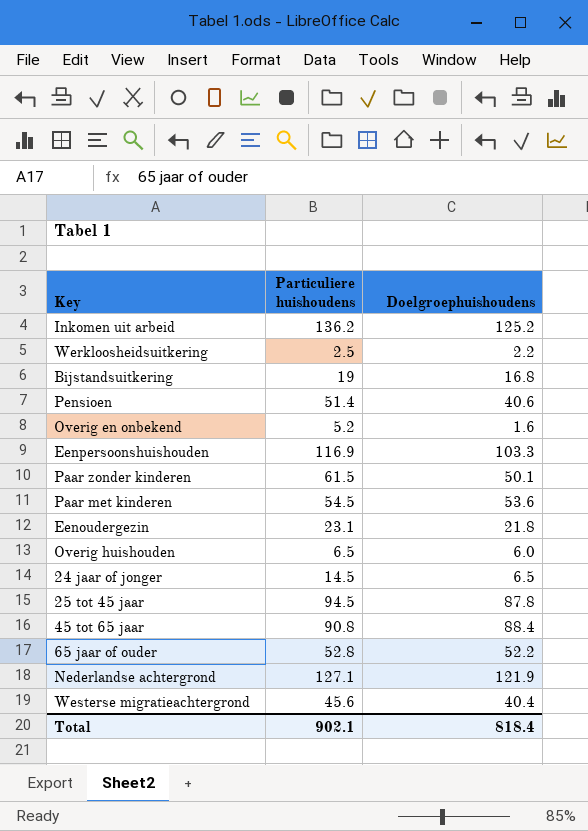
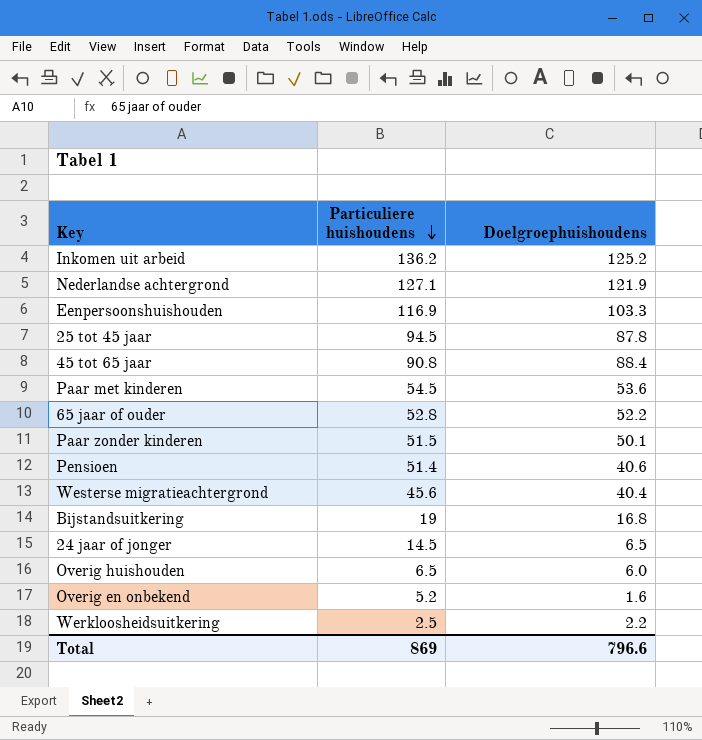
row order: none -> Particuliere huishoudens descending
row Eenoudergezin: 23.1 | 21.8 -> none
Paar zonder kinderen | Particuliere huishoudens: 61.5 -> 51.5
Total | Particuliere huishoudens: 902.1 -> 869
Total | Doelgroephuishoudens: 818.4 -> 796.6

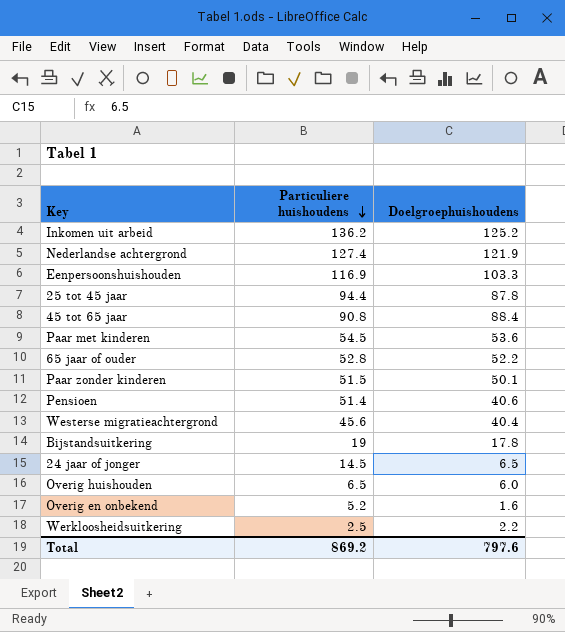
Nederlandse achtergrond | Particuliere huishoudens: 127.1 -> 127.4
25 tot 45 jaar | Particuliere huishoudens: 94.5 -> 94.4
Bijstandsuitkering | Doelgroephuishoudens: 16.8 -> 17.8
Total | Particuliere huishoudens: 869 -> 869.2
Total | Doelgroephuishoudens: 796.6 -> 797.6

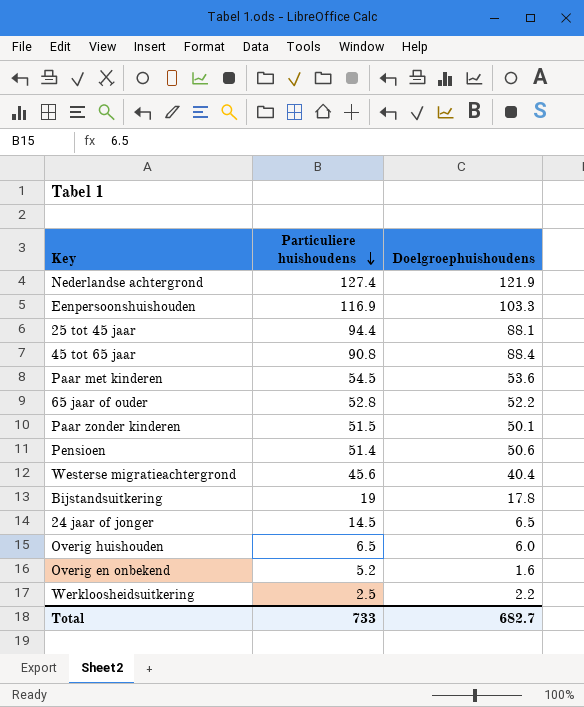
row Inkomen uit arbeid: 136.2 | 125.2 -> none
25 tot 45 jaar | Doelgroephuishoudens: 87.8 -> 88.1
Pensioen | Doelgroephuishoudens: 40.6 -> 50.6
Total | Particuliere huishoudens: 869.2 -> 733
Total | Doelgroephuishoudens: 797.6 -> 682.7

